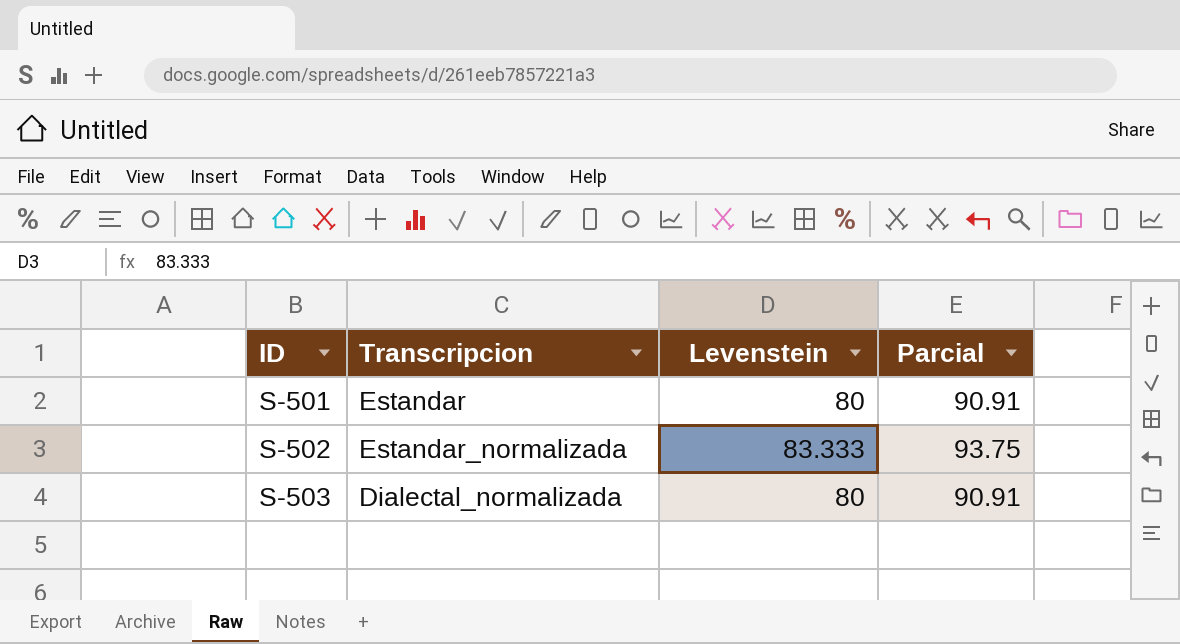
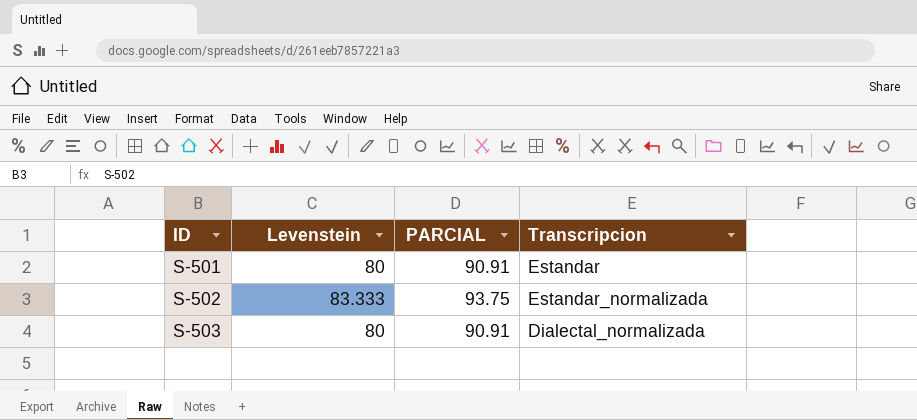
column name: Parcial -> PARCIAL
column Transcripcion | position: 2 -> 4

